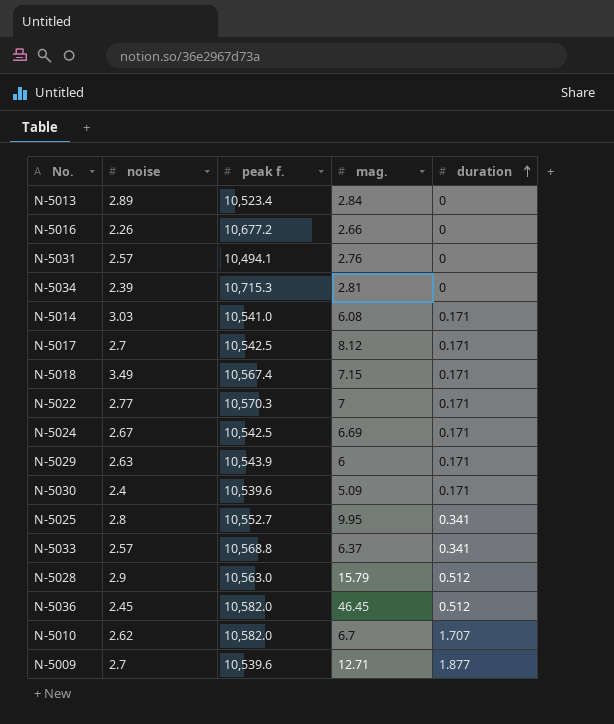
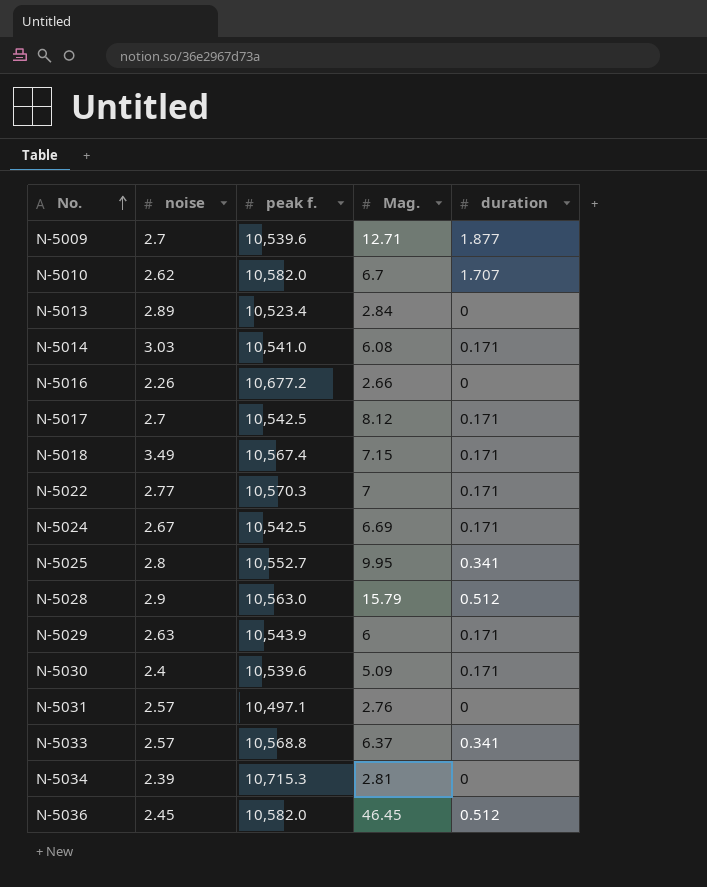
row order: duration ascending -> No. ascending
column name: mag. -> Mag.
N-5031 | peak f.: 10,494.1 -> 10,497.1

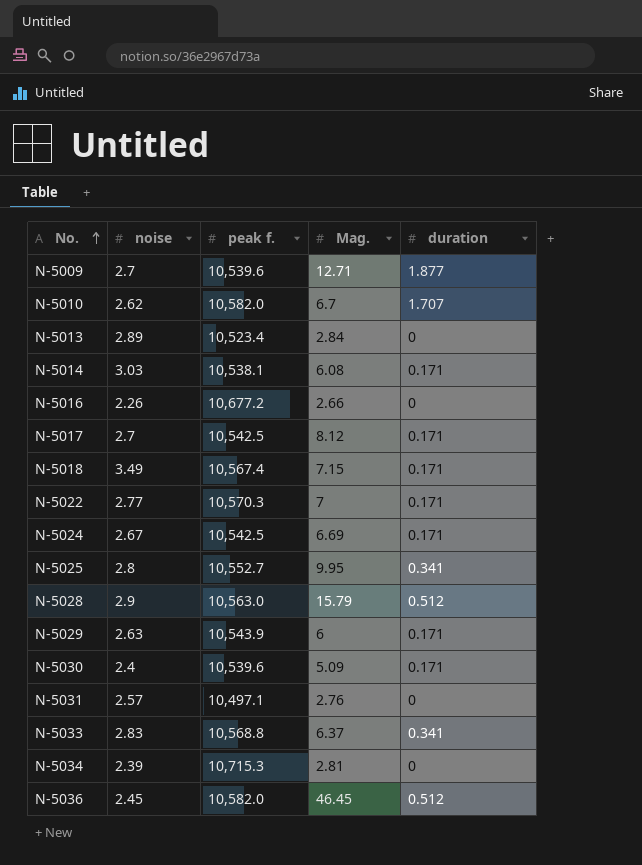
N-5014 | peak f.: 10,541.0 -> 10,538.1
N-5033 | noise: 2.57 -> 2.83

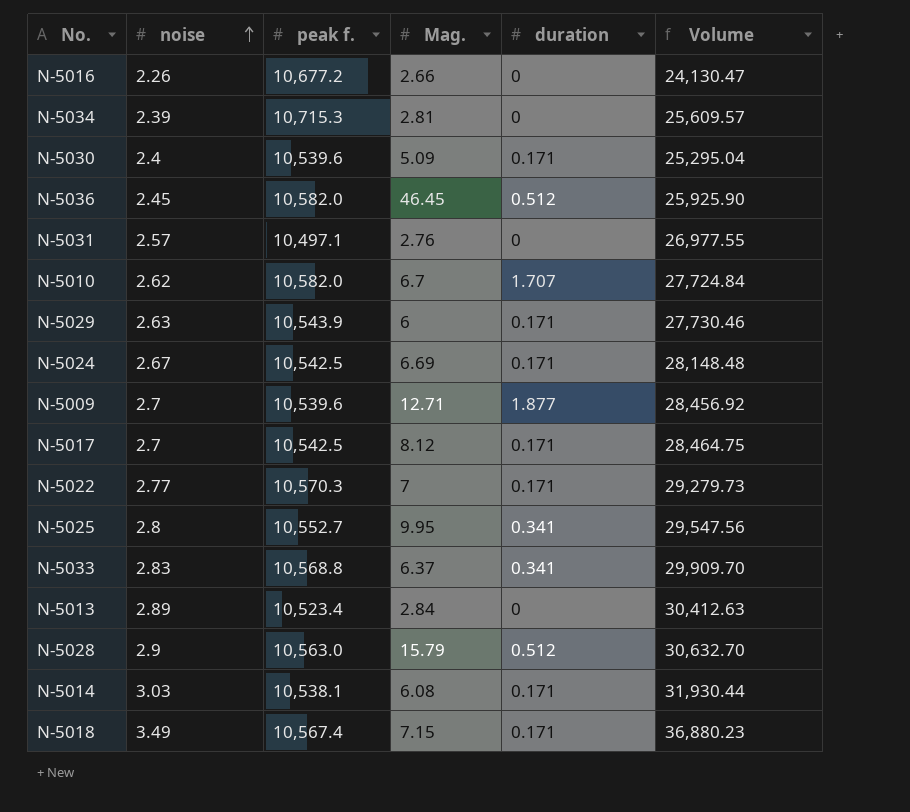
row order: No. ascending -> noise ascending
column Volume | formula: none -> [noise] * [peak f.]

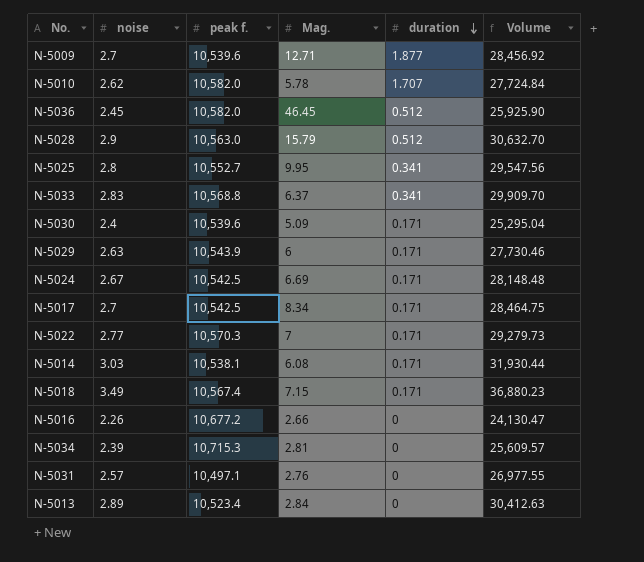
row order: noise ascending -> duration descending
N-5010 | Mag.: 6.7 -> 5.78
N-5017 | Mag.: 8.12 -> 8.34

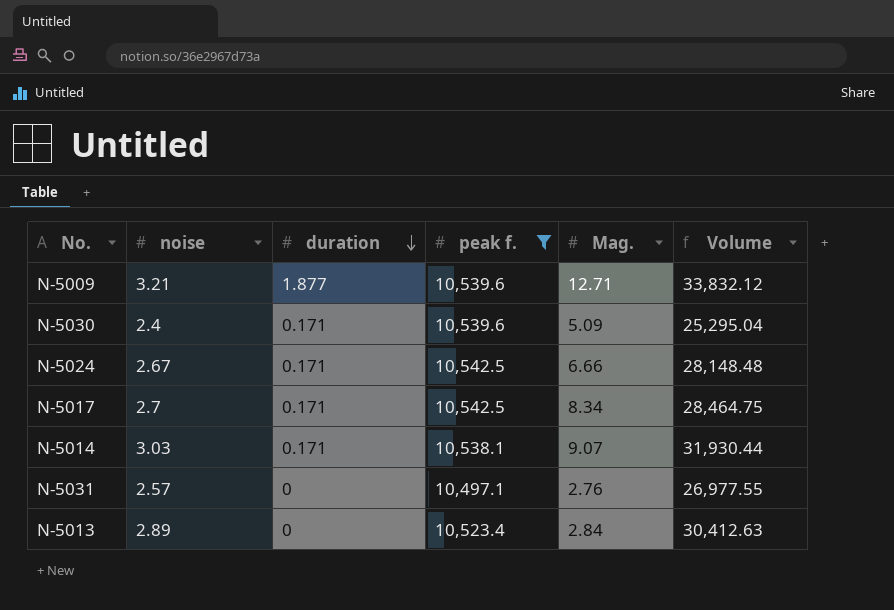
filter: none -> peak f. <= 10,542.5
column duration | position: 5 -> 3
N-5009 | noise: 2.7 -> 3.21
N-5009 | Volume: 28,456.92 -> 33,832.12
N-5024 | Mag.: 6.69 -> 6.66
N-5014 | Mag.: 6.08 -> 9.07

